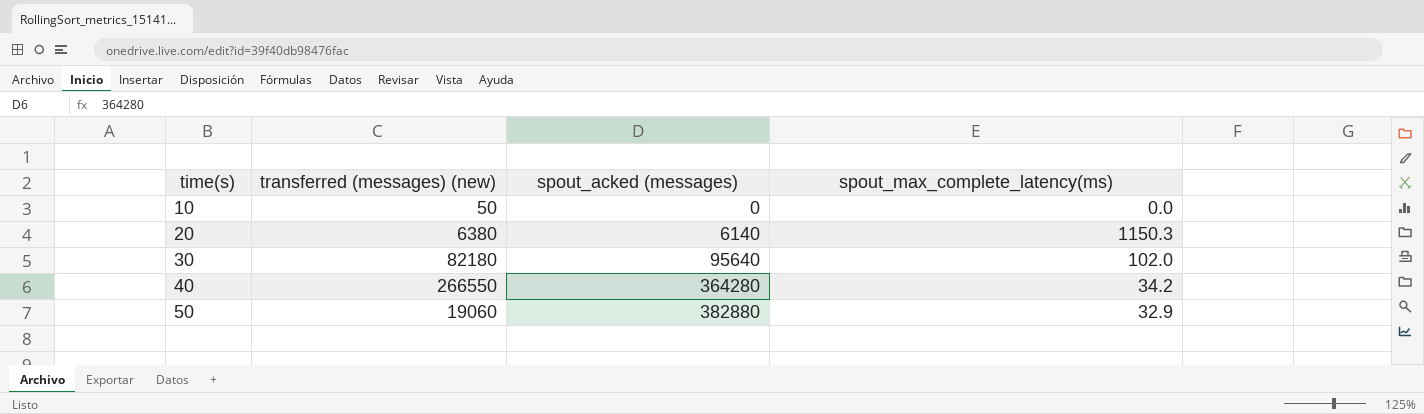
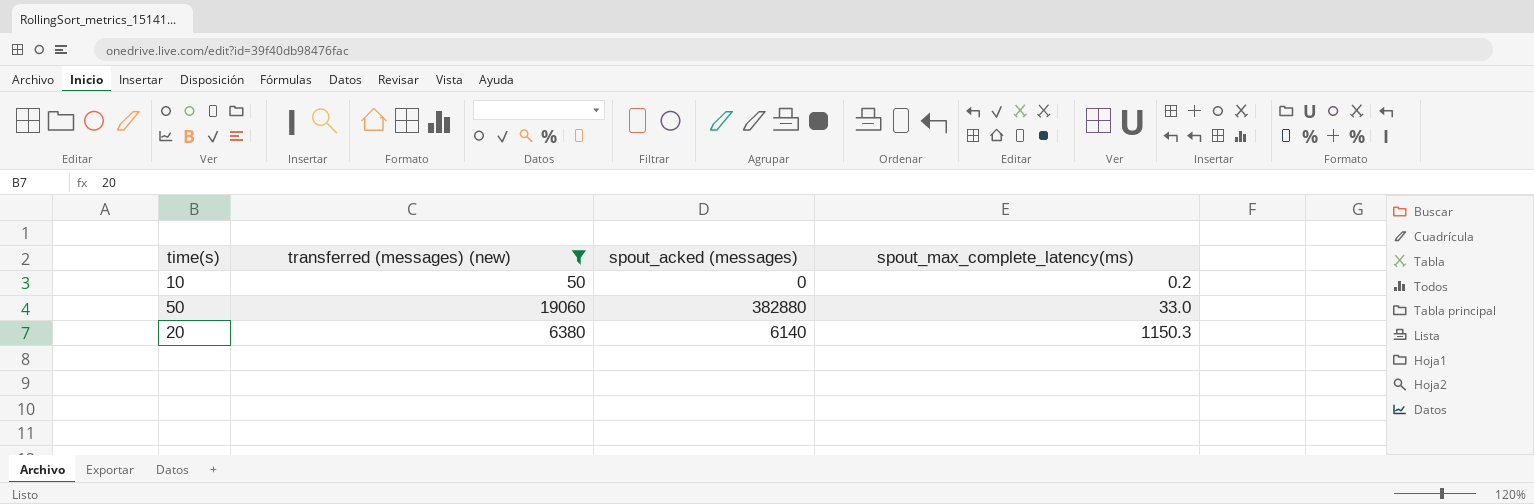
filter: none -> transferred (messages) (new) <= 19060
row order: time(s) ascending -> spout_max_complete_latency(ms) ascending
10 | spout_max_complete_latency(ms): 0.0 -> 0.2
50 | spout_max_complete_latency(ms): 32.9 -> 33.0

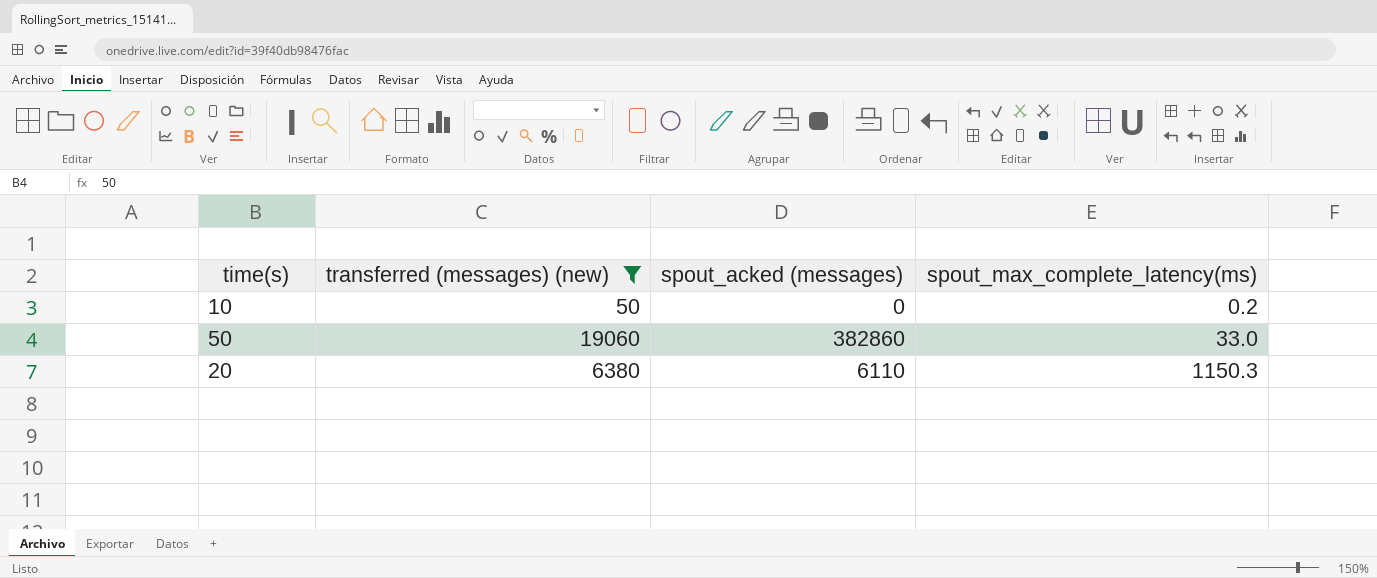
50 | spout_acked (messages): 382880 -> 382860
20 | spout_acked (messages): 6140 -> 6110

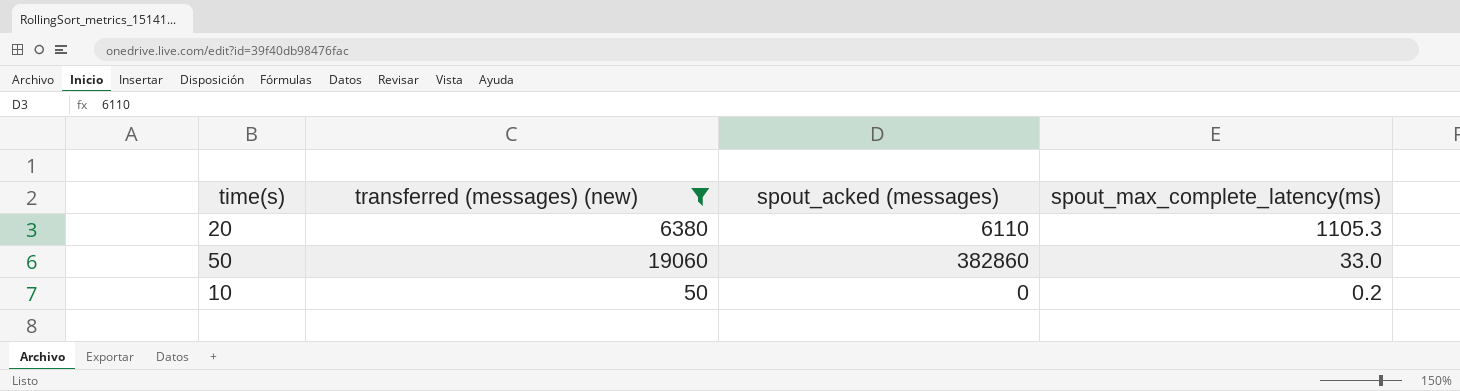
row order: spout_max_complete_latency(ms) ascending -> spout_max_complete_latency(ms) descending
20 | spout_max_complete_latency(ms): 1150.3 -> 1105.3

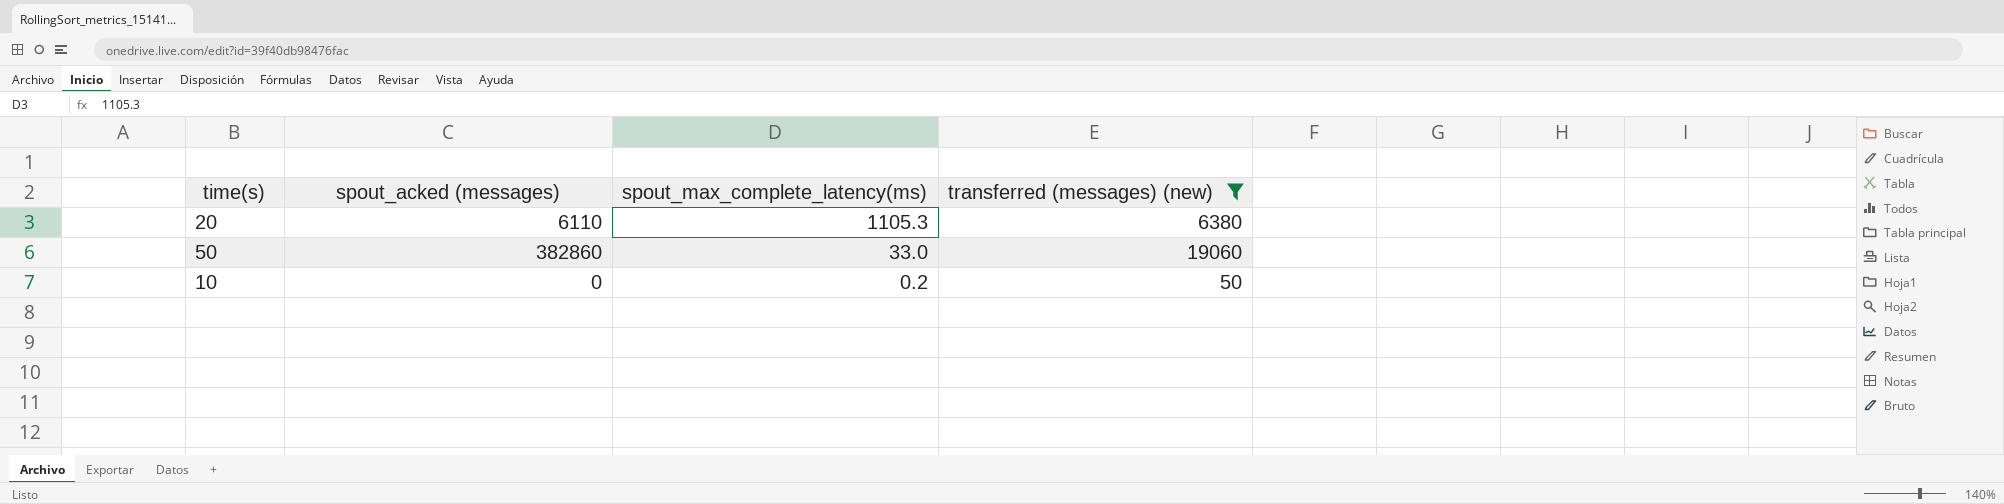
column transferred (messages) (new) | position: 2 -> 4

